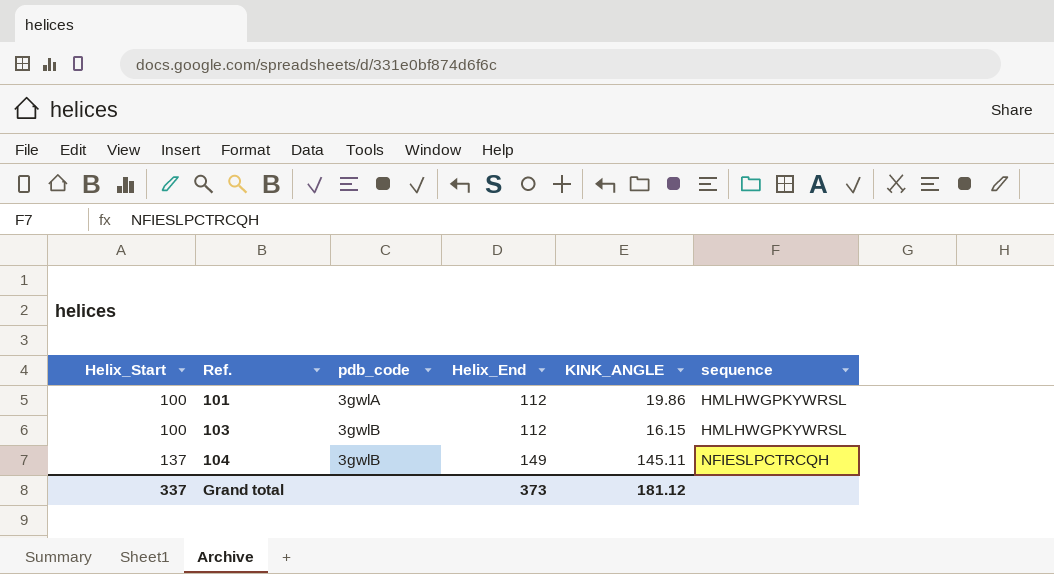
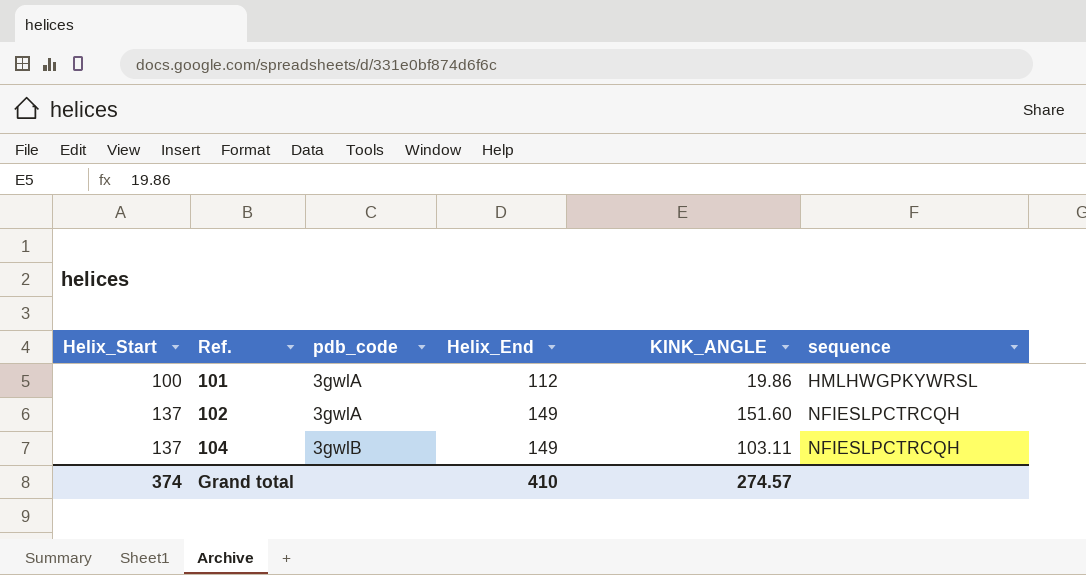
row 103: 100 | 3gwlB | 112 | 16.15 | HMLHWGPKYWRSL -> none
row 102: none -> 137 | 3gwlA | 149 | 151.60 | NFIESLPCTRCQH
104 | KINK_ANGLE: 145.11 -> 103.11
Grand total | Helix_Start: 337 -> 374
Grand total | Helix_End: 373 -> 410
Grand total | KINK_ANGLE: 181.12 -> 274.57

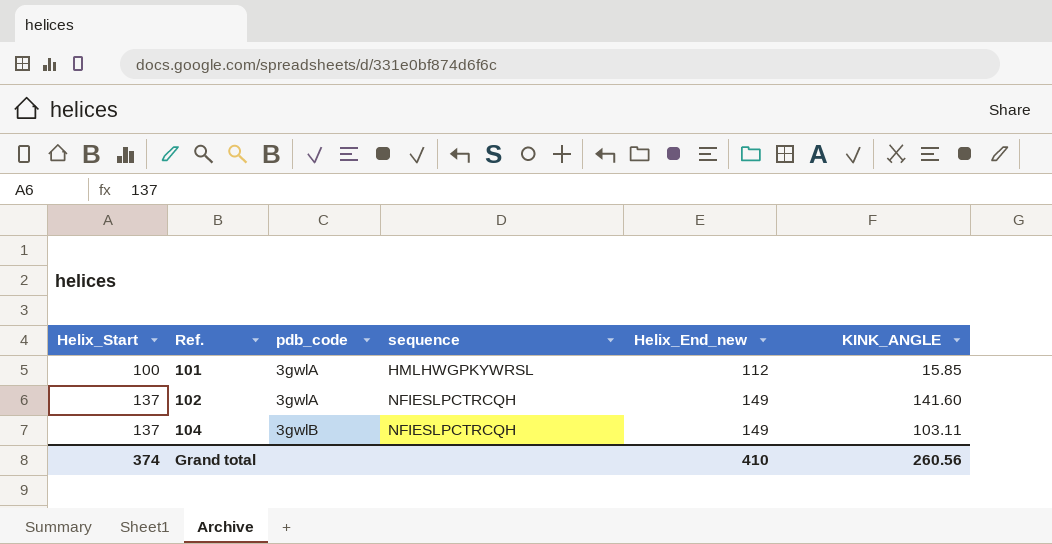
column sequence | position: 6 -> 4
column name: Helix_End -> Helix_End_new
101 | KINK_ANGLE: 19.86 -> 15.85
102 | KINK_ANGLE: 151.60 -> 141.60
Grand total | KINK_ANGLE: 274.57 -> 260.56

